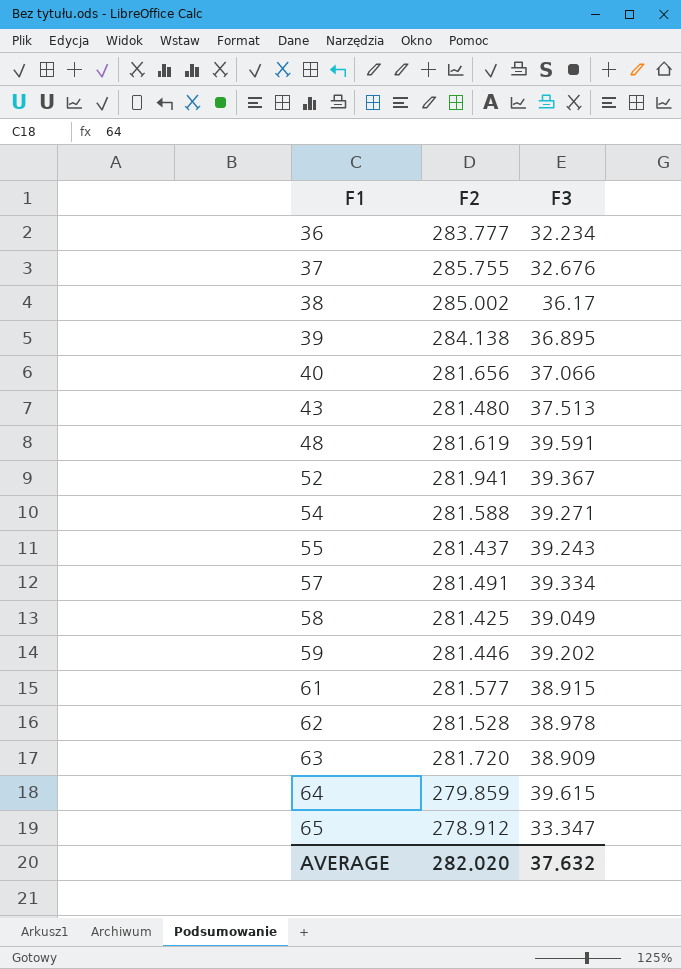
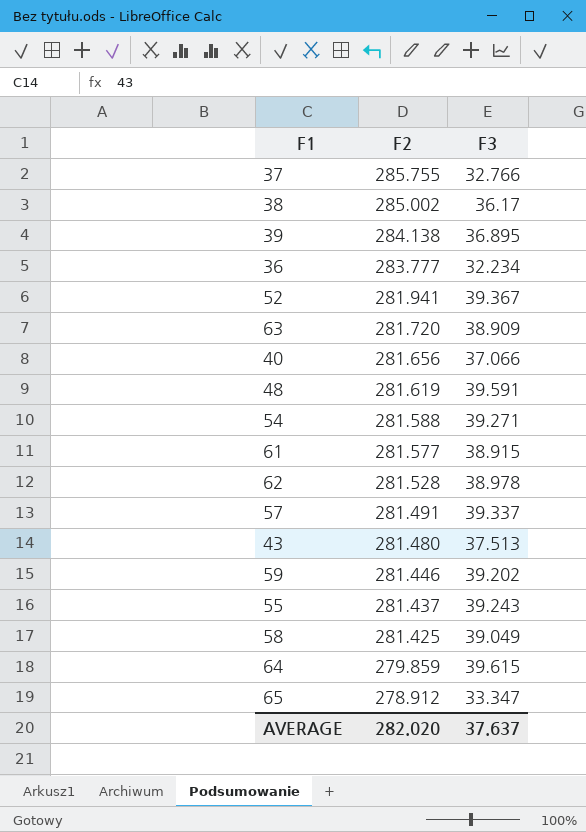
row order: F1 ascending -> F2 descending
37 | F3: 32.676 -> 32.766
57 | F3: 39.334 -> 39.337
AVERAGE | F3: 37.632 -> 37.637

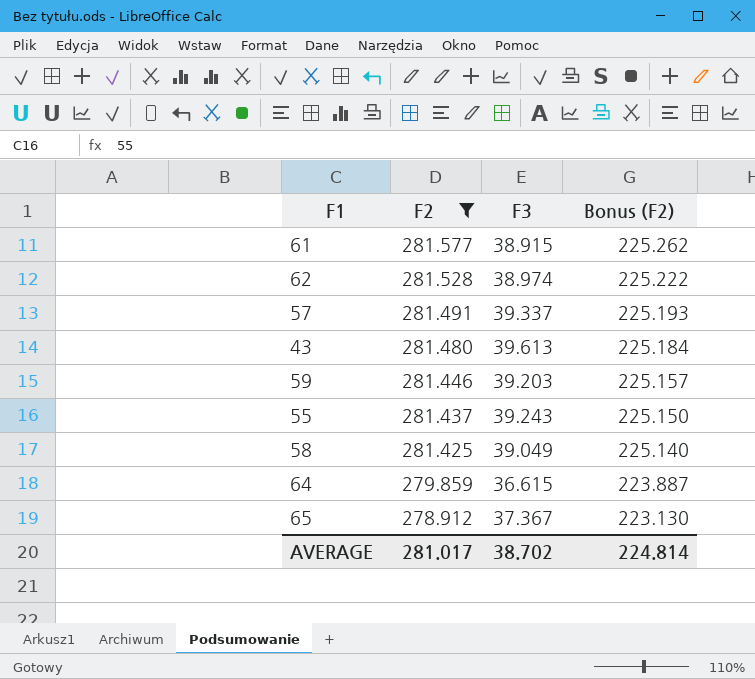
filter: none -> F2 <= 281.577
column Bonus (F2) | formula: none -> [F2] * 0.8
62 | F3: 38.978 -> 38.974
43 | F3: 37.513 -> 39.613
59 | F3: 39.202 -> 39.203
64 | F3: 39.615 -> 36.615
65 | F3: 33.347 -> 37.367
AVERAGE | F2: 282.020 -> 281.017
AVERAGE | F3: 37.637 -> 38.702

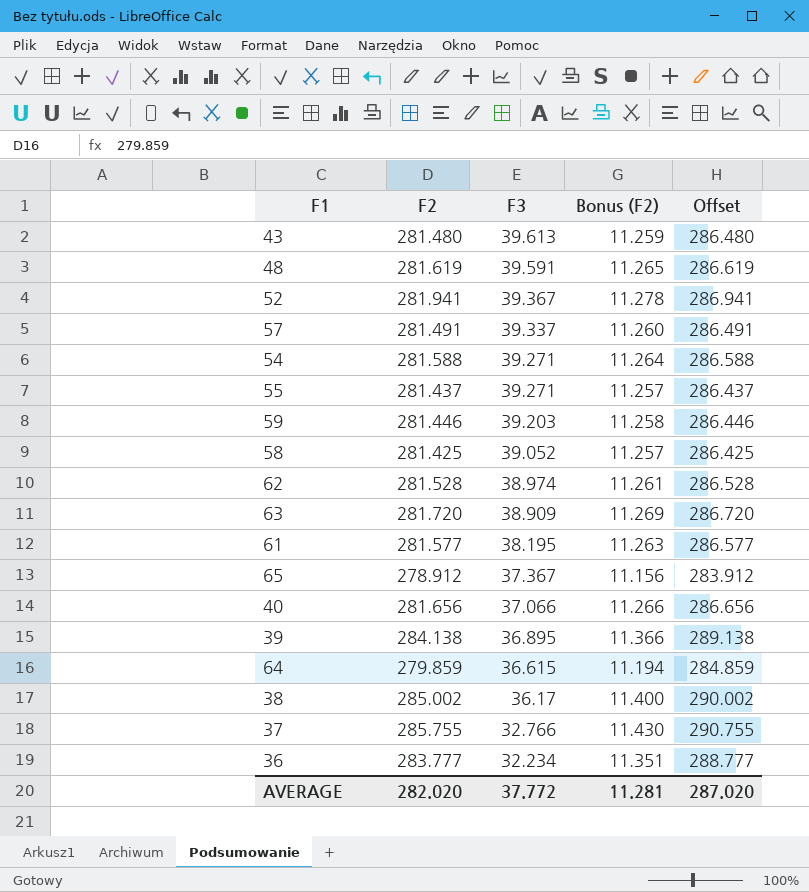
filter: F2 <= 281.577 -> none
row order: F2 descending -> F3 descending
column Bonus (F2) | formula: [F2] * 0.8 -> [F2] * 0.04
column Offset | formula: none -> [F2] + 5
55 | F3: 39.243 -> 39.271
58 | F3: 39.049 -> 39.052
61 | F3: 38.915 -> 38.195
AVERAGE | F2: 281.017 -> 282.020
AVERAGE | F3: 38.702 -> 37.772
AVERAGE | Bonus (F2): 224.814 -> 11.281

